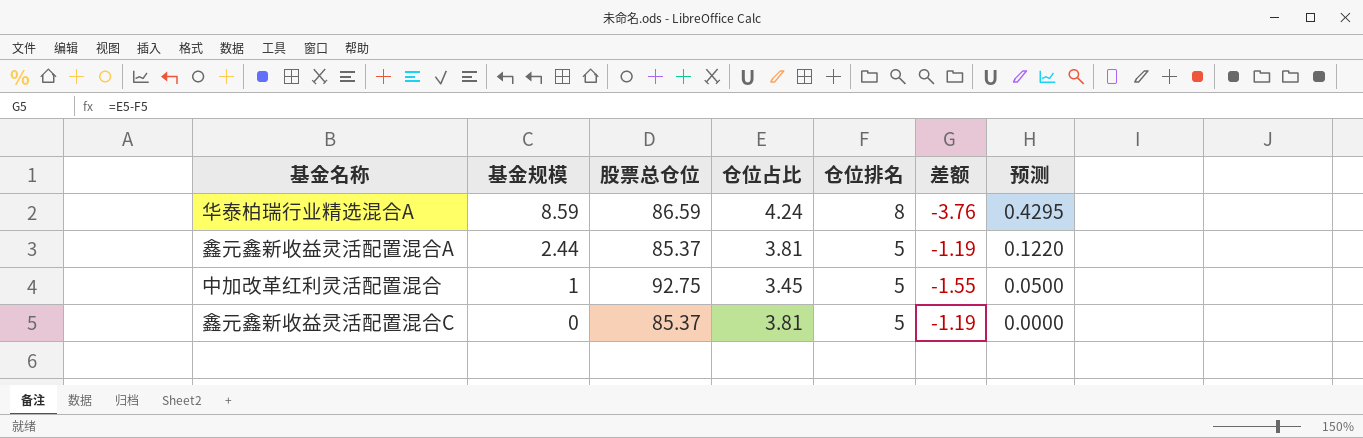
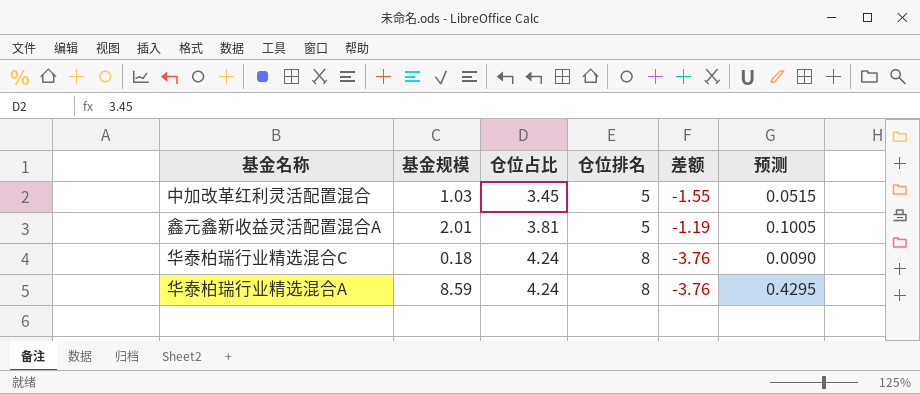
row order: 基金规模 descending -> 仓位占比 ascending
column 股票总仓位 | position: 3 -> none
row 鑫元鑫新收益灵活配置混合C: 0 | 85.37 | 3.81 | 5 | -1.19 | 0.0000 -> none
中加改革红利灵活配置混合 | 基金规模: 1 -> 1.03
中加改革红利灵活配置混合 | 预测: 0.0500 -> 0.0515
鑫元鑫新收益灵活配置混合A | 基金规模: 2.44 -> 2.01
鑫元鑫新收益灵活配置混合A | 预测: 0.1220 -> 0.1005
row 华泰柏瑞行业精选混合C: none -> 0.18 | 4.24 | 8 | -3.76 | 0.0090

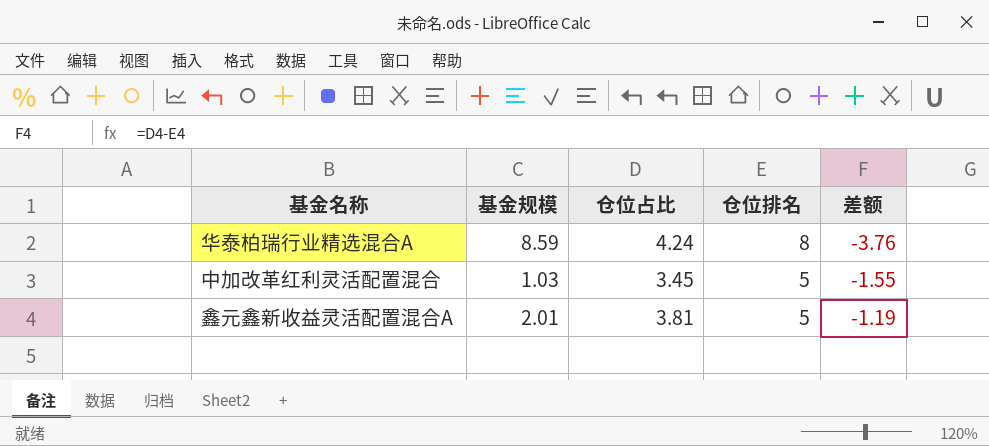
row order: 仓位占比 ascending -> 仓位排名 descending
column 预测 | formula: [基金规模] * 0.05 -> none
row 华泰柏瑞行业精选混合C: 0.18 | 4.24 | 8 | -3.76 | 0.0090 -> none

